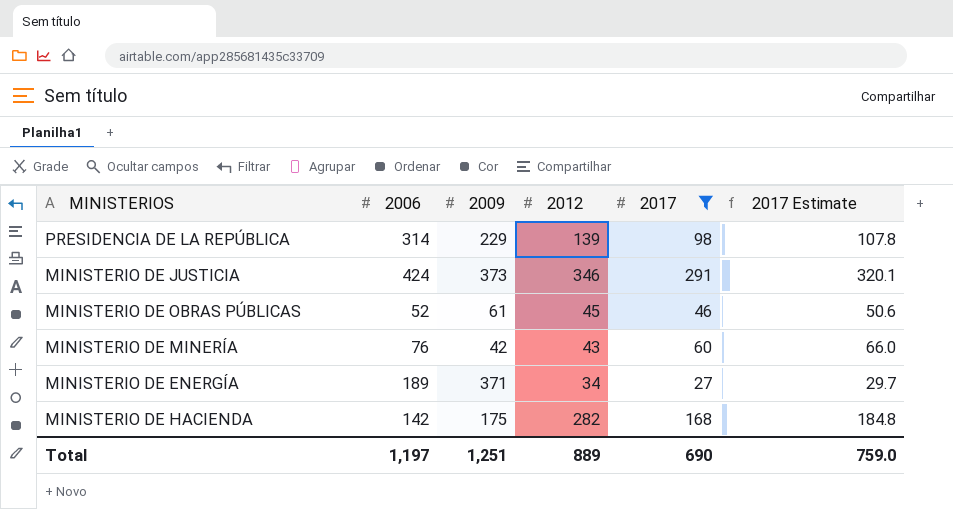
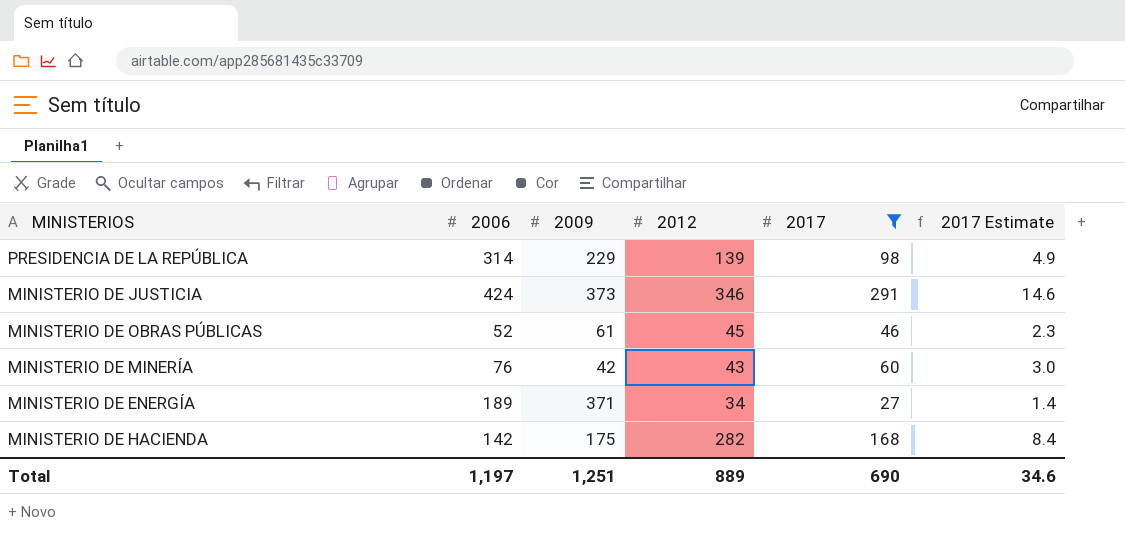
column 2017 Estimate | formula: [2017] * 1.1 -> [2017] * 0.05
Total | 2017 Estimate: 759.0 -> 34.6

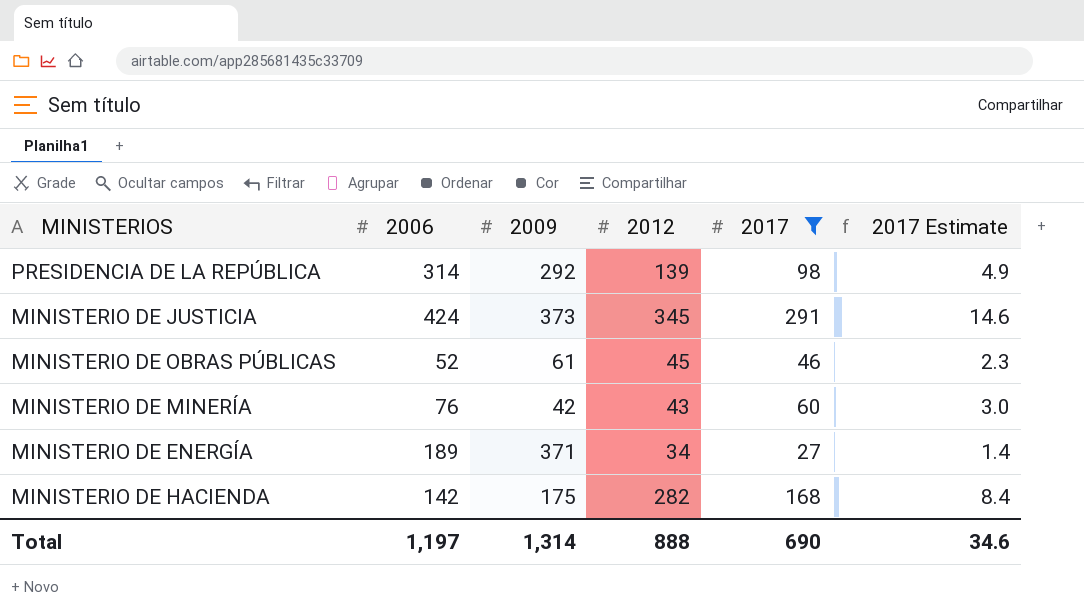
PRESIDENCIA DE LA REPÚBLICA | 2009: 229 -> 292
MINISTERIO DE JUSTICIA | 2012: 346 -> 345
Total | 2009: 1,251 -> 1,314
Total | 2012: 889 -> 888

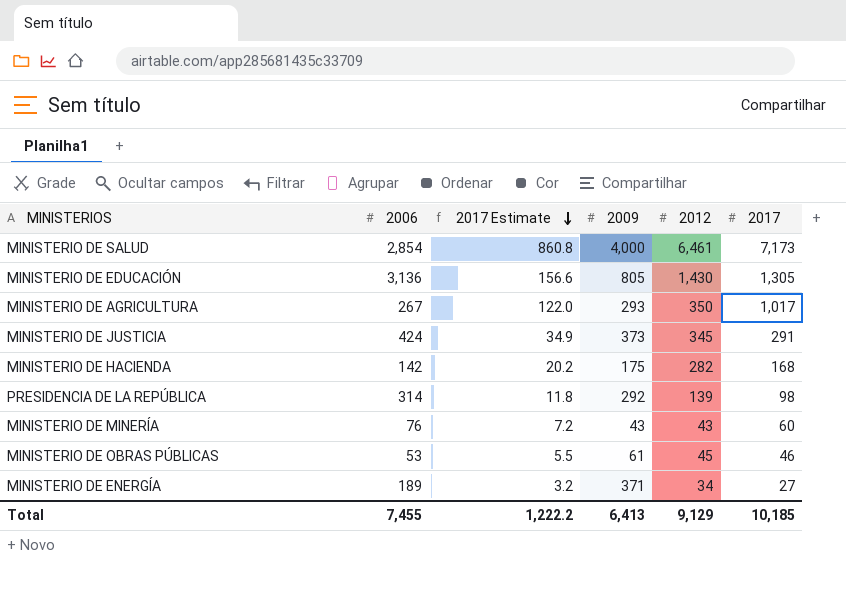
filter: 2017 <= 291 -> none
row order: none -> 2017 Estimate descending
column 2017 Estimate | formula: [2017] * 0.05 -> [2017] * 0.12
column 2017 Estimate | position: 6 -> 3
MINISTERIO DE MINERÍA | 2009: 42 -> 43
MINISTERIO DE OBRAS PÚBLICAS | 2006: 52 -> 53
Total | 2006: 1,197 -> 7,455
Total | 2017 Estimate: 34.6 -> 1,222.2
Total | 2009: 1,314 -> 6,413
Total | 2012: 888 -> 9,129
Total | 2017: 690 -> 10,185

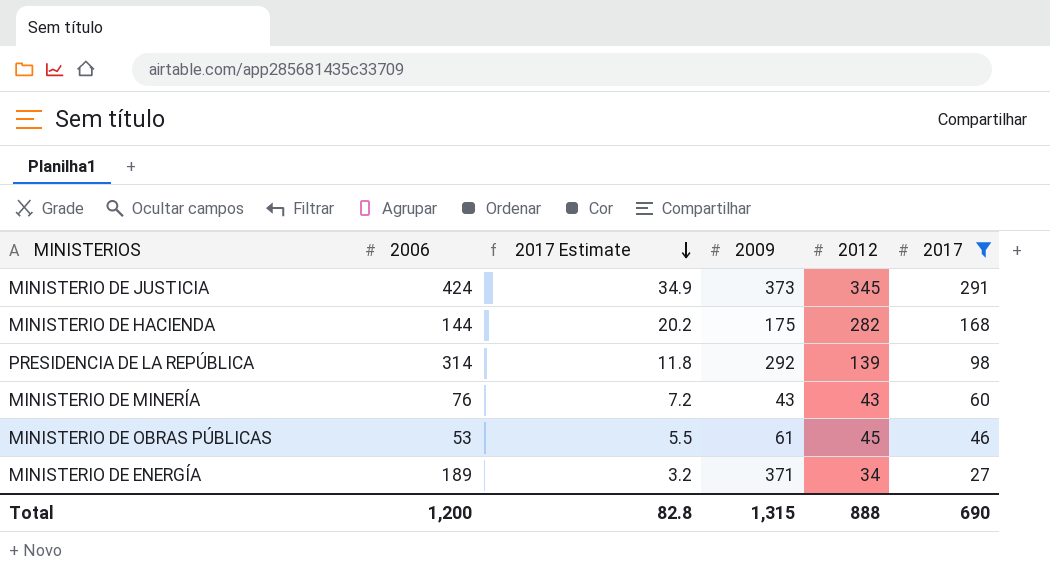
filter: none -> 2017 <= 291
MINISTERIO DE HACIENDA | 2006: 142 -> 144
Total | 2006: 7,455 -> 1,200
Total | 2017 Estimate: 1,222.2 -> 82.8
Total | 2009: 6,413 -> 1,315
Total | 2012: 9,129 -> 888
Total | 2017: 10,185 -> 690

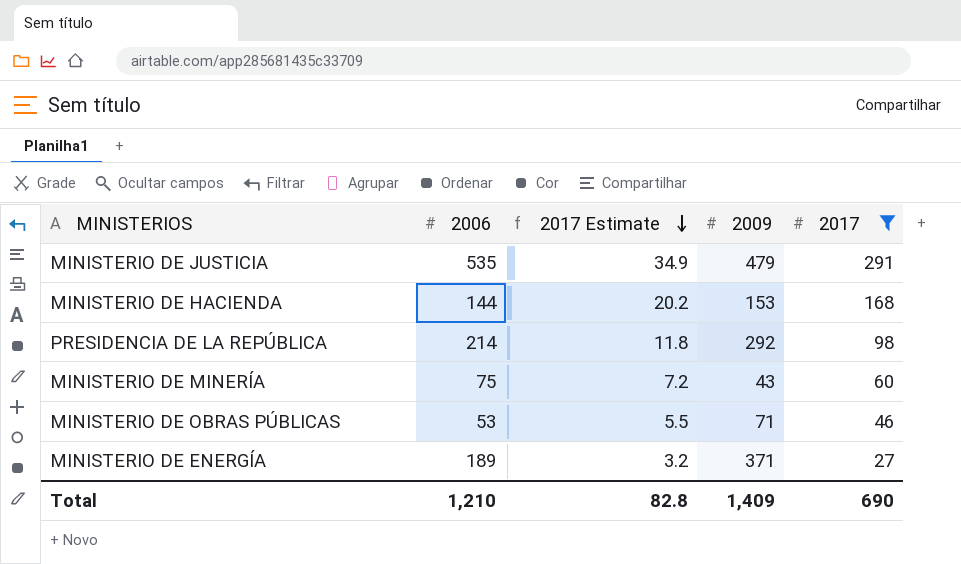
column 2012 | position: 5 -> none
MINISTERIO DE JUSTICIA | 2006: 424 -> 535
MINISTERIO DE JUSTICIA | 2009: 373 -> 479
MINISTERIO DE HACIENDA | 2009: 175 -> 153
PRESIDENCIA DE LA REPÚBLICA | 2006: 314 -> 214
MINISTERIO DE MINERÍA | 2006: 76 -> 75
MINISTERIO DE OBRAS PÚBLICAS | 2009: 61 -> 71
Total | 2006: 1,200 -> 1,210
Total | 2009: 1,315 -> 1,409

